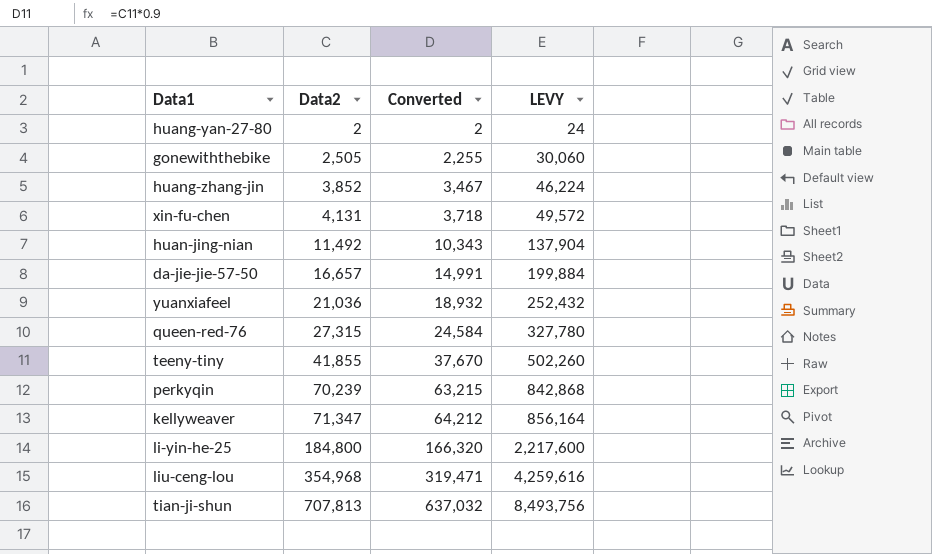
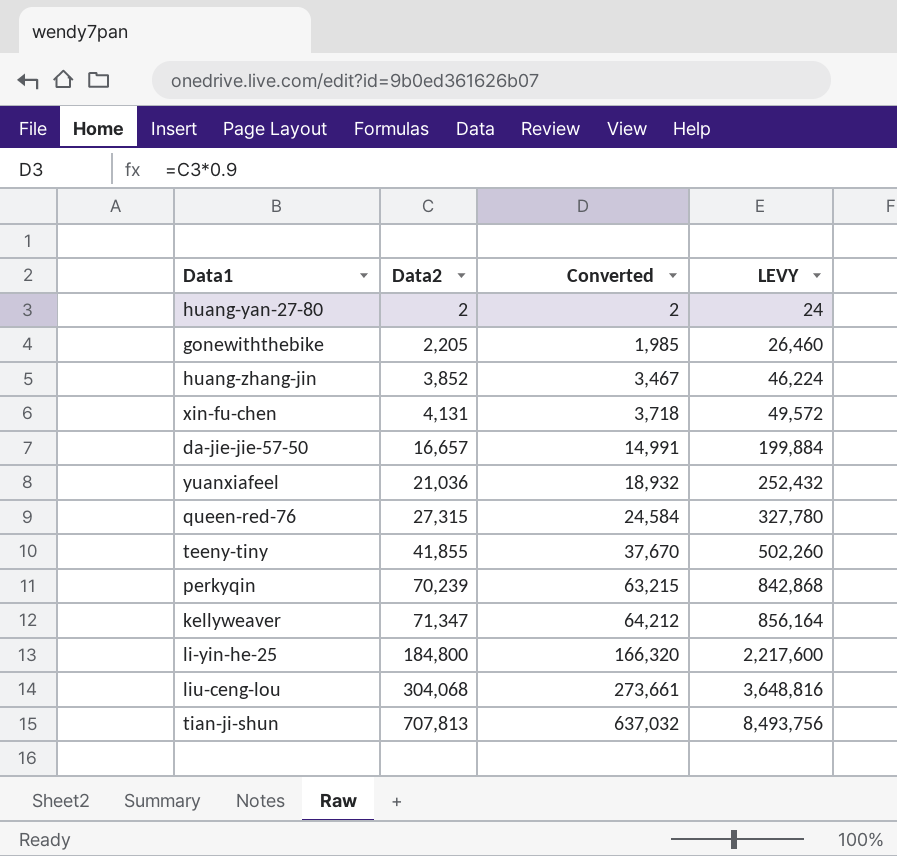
row huan-jing-nian: 11,492 | 10,343 | 137,904 -> none
gonewiththebike | Data2: 2,505 -> 2,205
gonewiththebike | Converted: 2,255 -> 1,985
gonewiththebike | LEVY: 30,060 -> 26,460
liu-ceng-lou | Data2: 354,968 -> 304,068
liu-ceng-lou | Converted: 319,471 -> 273,661
liu-ceng-lou | LEVY: 4,259,616 -> 3,648,816

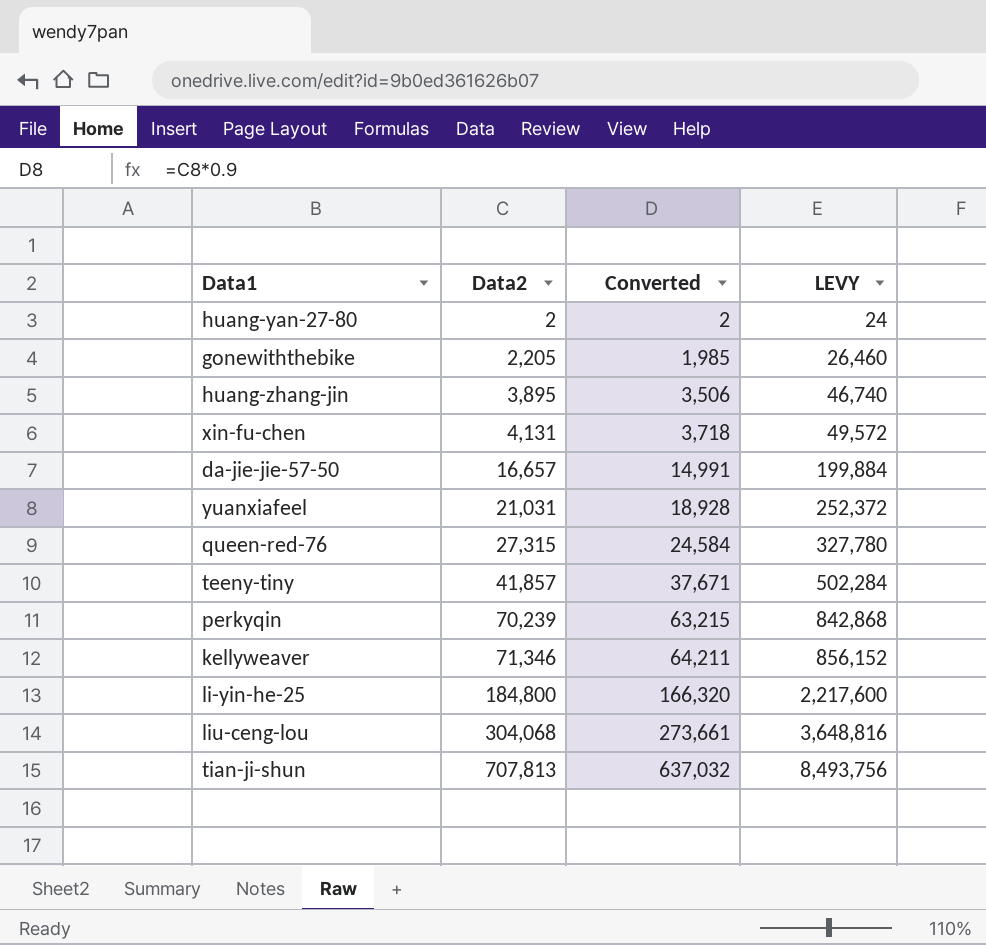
huang-zhang-jin | Data2: 3,852 -> 3,895
huang-zhang-jin | Converted: 3,467 -> 3,506
huang-zhang-jin | LEVY: 46,224 -> 46,740
yuanxiafeel | Data2: 21,036 -> 21,031
yuanxiafeel | Converted: 18,932 -> 18,928
yuanxiafeel | LEVY: 252,432 -> 252,372
teeny-tiny | Data2: 41,855 -> 41,857
teeny-tiny | Converted: 37,670 -> 37,671
teeny-tiny | LEVY: 502,260 -> 502,284
kellyweaver | Data2: 71,347 -> 71,346
kellyweaver | Converted: 64,212 -> 64,211
kellyweaver | LEVY: 856,164 -> 856,152

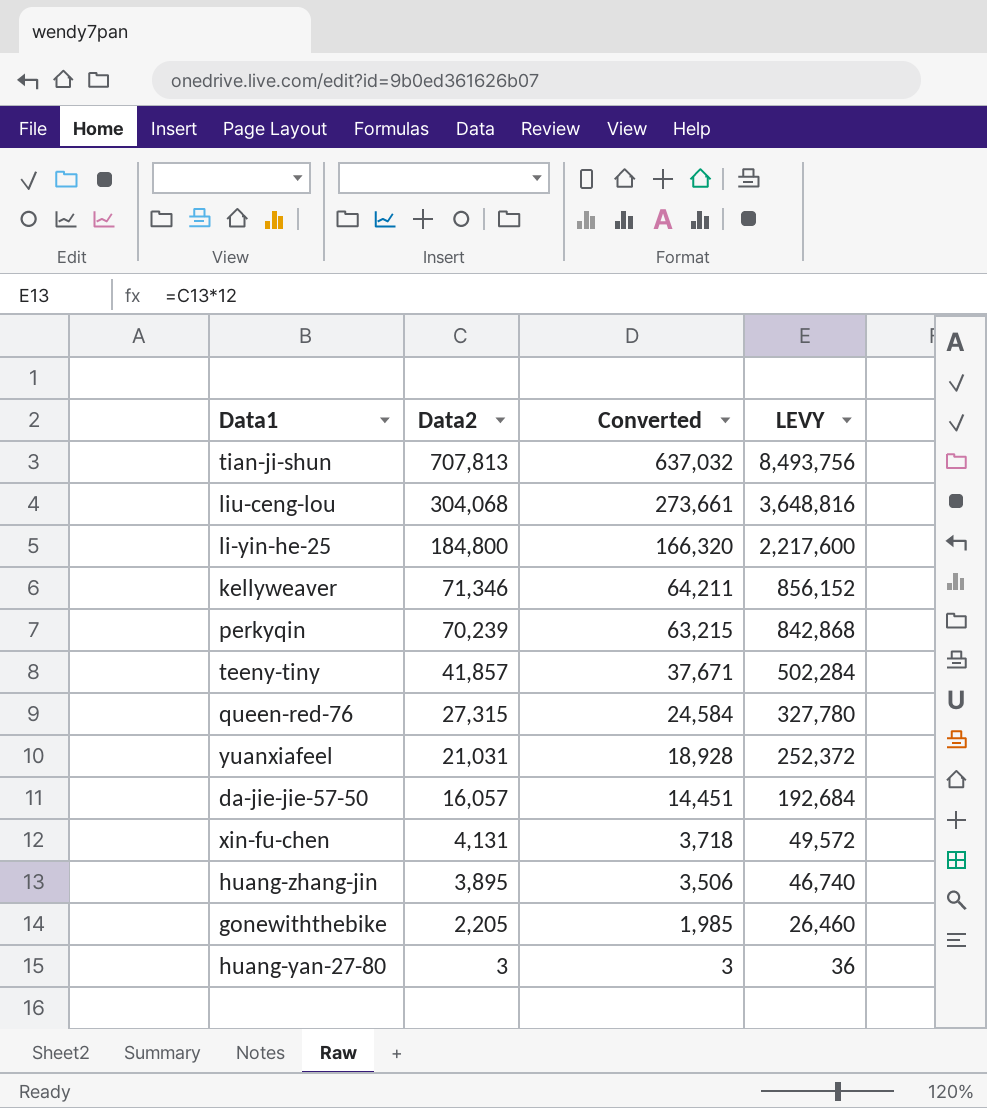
row order: Data2 ascending -> Data2 descending
da-jie-jie-57-50 | Data2: 16,657 -> 16,057
da-jie-jie-57-50 | Converted: 14,991 -> 14,451
da-jie-jie-57-50 | LEVY: 199,884 -> 192,684
huang-yan-27-80 | Data2: 2 -> 3
huang-yan-27-80 | Converted: 2 -> 3
huang-yan-27-80 | LEVY: 24 -> 36

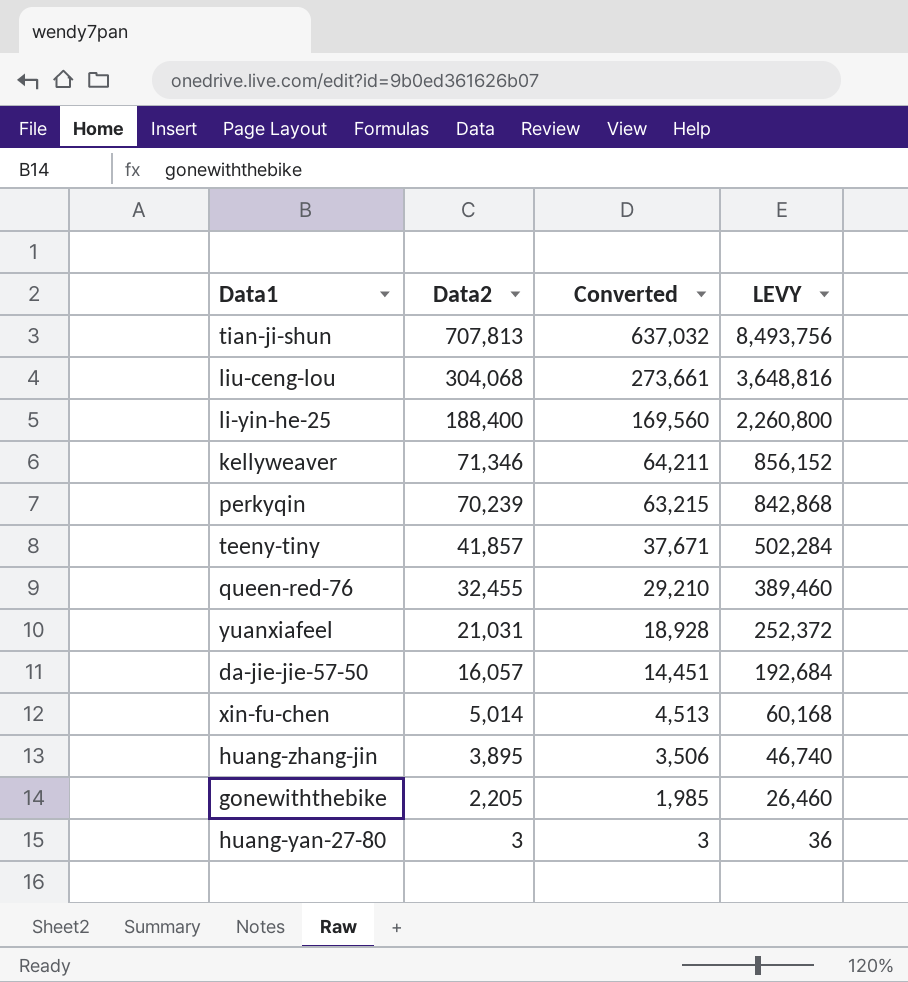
li-yin-he-25 | Data2: 184,800 -> 188,400
li-yin-he-25 | Converted: 166,320 -> 169,560
li-yin-he-25 | LEVY: 2,217,600 -> 2,260,800
queen-red-76 | Data2: 27,315 -> 32,455
queen-red-76 | Converted: 24,584 -> 29,210
queen-red-76 | LEVY: 327,780 -> 389,460
xin-fu-chen | Data2: 4,131 -> 5,014
xin-fu-chen | Converted: 3,718 -> 4,513
xin-fu-chen | LEVY: 49,572 -> 60,168

